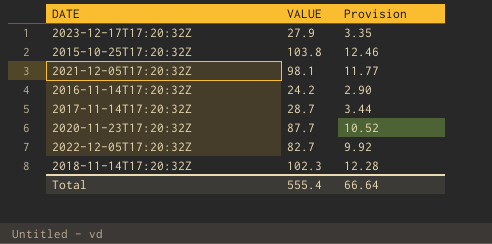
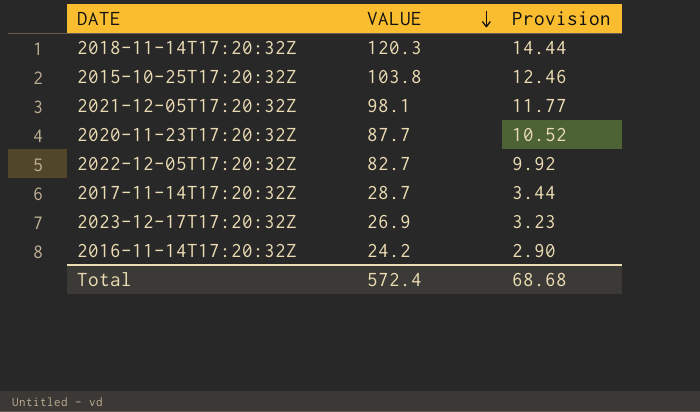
row order: none -> VALUE descending
2018-11-14T17:20:32Z | VALUE: 102.3 -> 120.3
2018-11-14T17:20:32Z | Provision: 12.28 -> 14.44
2023-12-17T17:20:32Z | VALUE: 27.9 -> 26.9
2023-12-17T17:20:32Z | Provision: 3.35 -> 3.23
Total | VALUE: 555.4 -> 572.4
Total | Provision: 66.64 -> 68.68

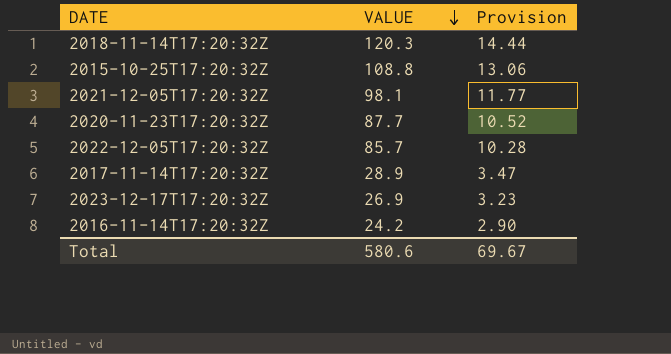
2015-10-25T17:20:32Z | VALUE: 103.8 -> 108.8
2015-10-25T17:20:32Z | Provision: 12.46 -> 13.06
2022-12-05T17:20:32Z | VALUE: 82.7 -> 85.7
2022-12-05T17:20:32Z | Provision: 9.92 -> 10.28
2017-11-14T17:20:32Z | VALUE: 28.7 -> 28.9
2017-11-14T17:20:32Z | Provision: 3.44 -> 3.47
Total | VALUE: 572.4 -> 580.6
Total | Provision: 68.68 -> 69.67

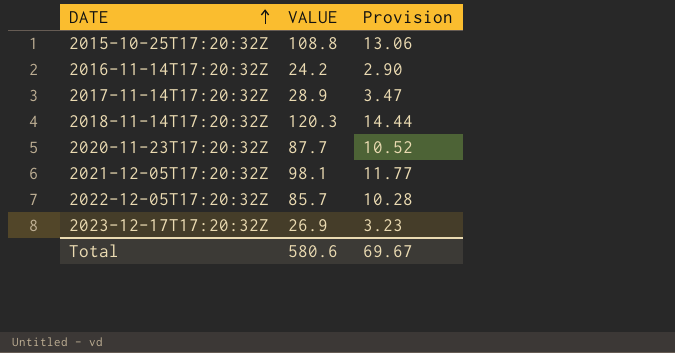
row order: VALUE descending -> DATE ascending

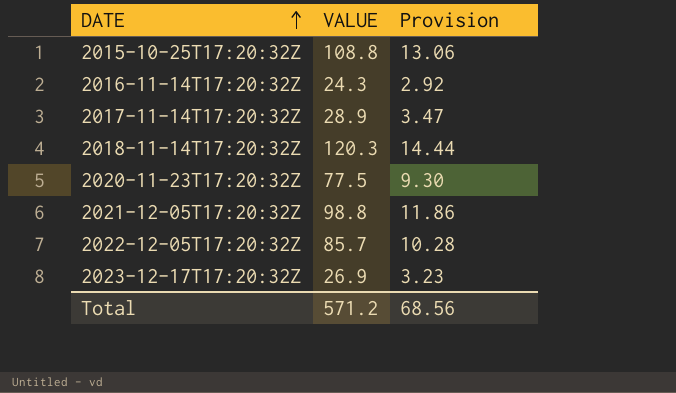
2016-11-14T17:20:32Z | VALUE: 24.2 -> 24.3
2016-11-14T17:20:32Z | Provision: 2.90 -> 2.92
2020-11-23T17:20:32Z | VALUE: 87.7 -> 77.5
2020-11-23T17:20:32Z | Provision: 10.52 -> 9.30
2021-12-05T17:20:32Z | VALUE: 98.1 -> 98.8
2021-12-05T17:20:32Z | Provision: 11.77 -> 11.86
Total | VALUE: 580.6 -> 571.2
Total | Provision: 69.67 -> 68.56

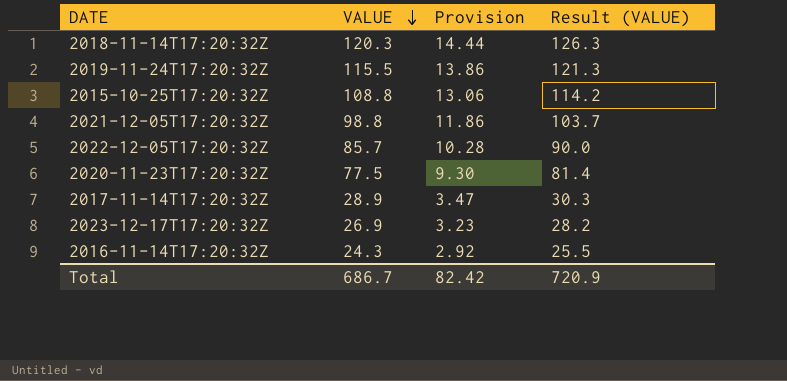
row order: DATE ascending -> VALUE descending
column Result (VALUE) | formula: none -> [VALUE] * 1.05
row 2019-11-24T17:20:32Z: none -> 115.5 | 13.86 | 121.3
Total | VALUE: 571.2 -> 686.7
Total | Provision: 68.56 -> 82.42

